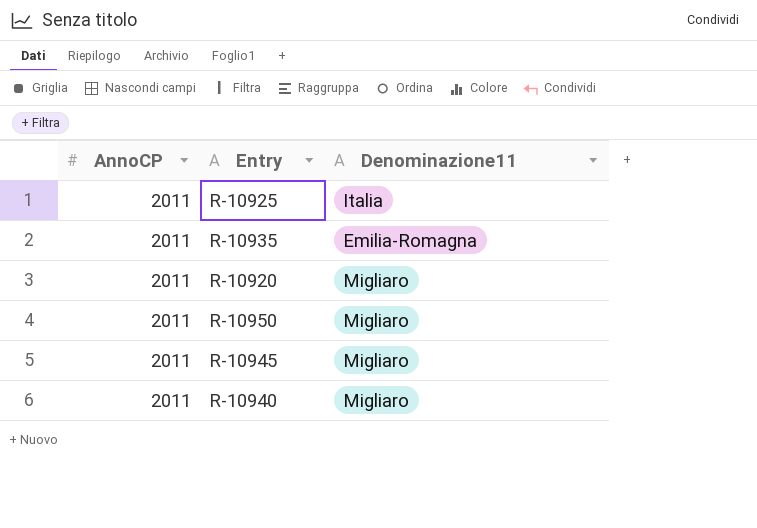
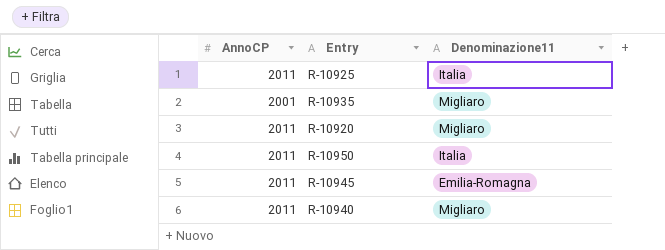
R-10935 | AnnoCP: 2011 -> 2001
R-10935 | Denominazione11: Emilia-Romagna -> Migliaro
R-10950 | Denominazione11: Migliaro -> Italia
R-10945 | Denominazione11: Migliaro -> Emilia-Romagna

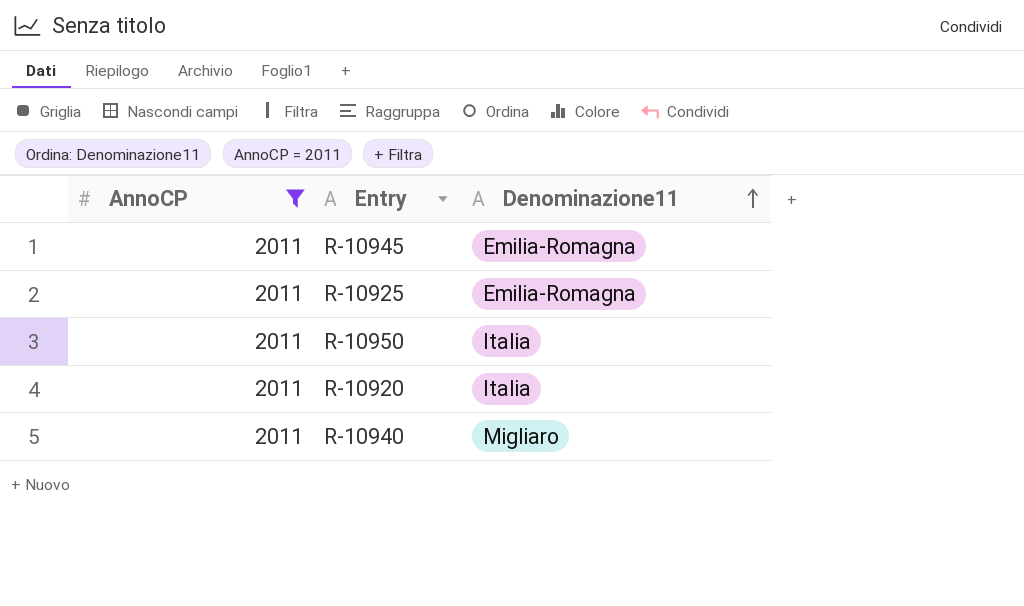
filter: none -> AnnoCP = 2011
row order: none -> Denominazione11 ascending
R-10925 | Denominazione11: Italia -> Emilia-Romagna
R-10920 | Denominazione11: Migliaro -> Italia

